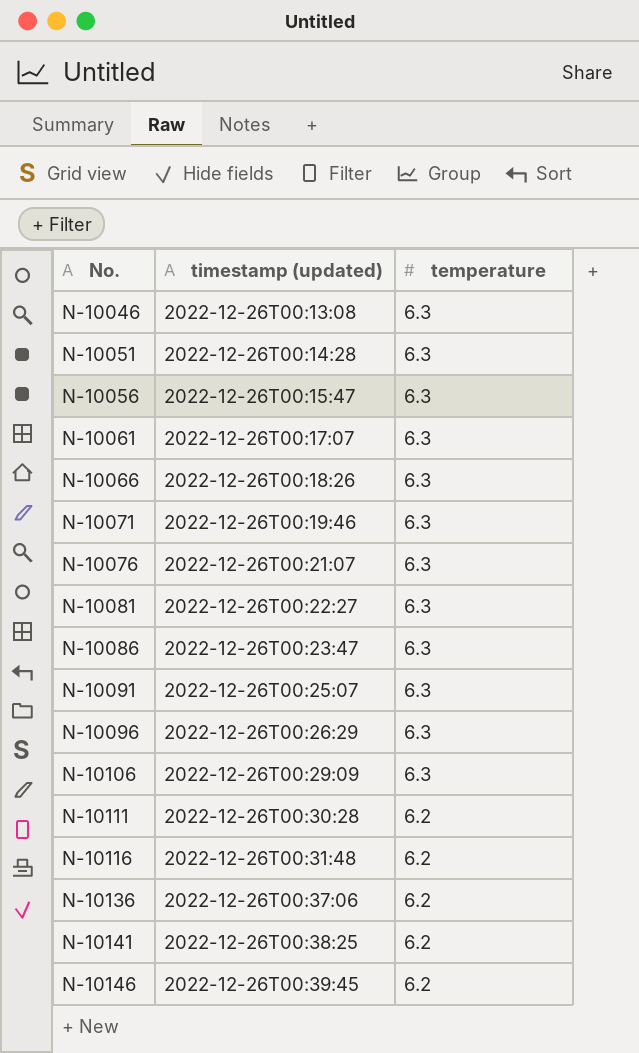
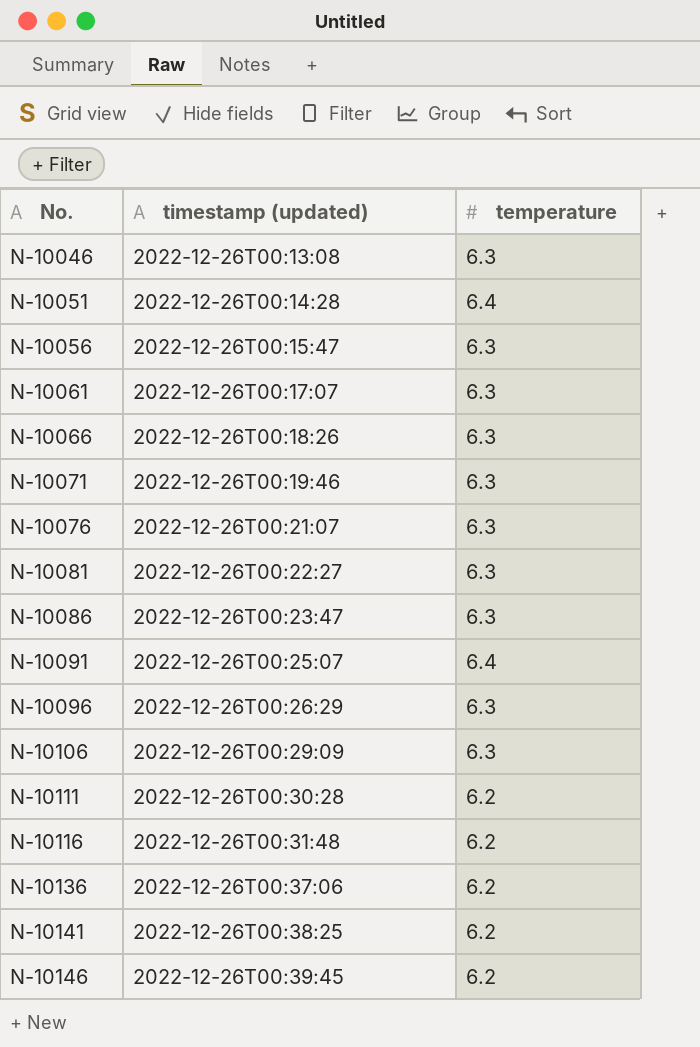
N-10051 | temperature: 6.3 -> 6.4
N-10091 | temperature: 6.3 -> 6.4

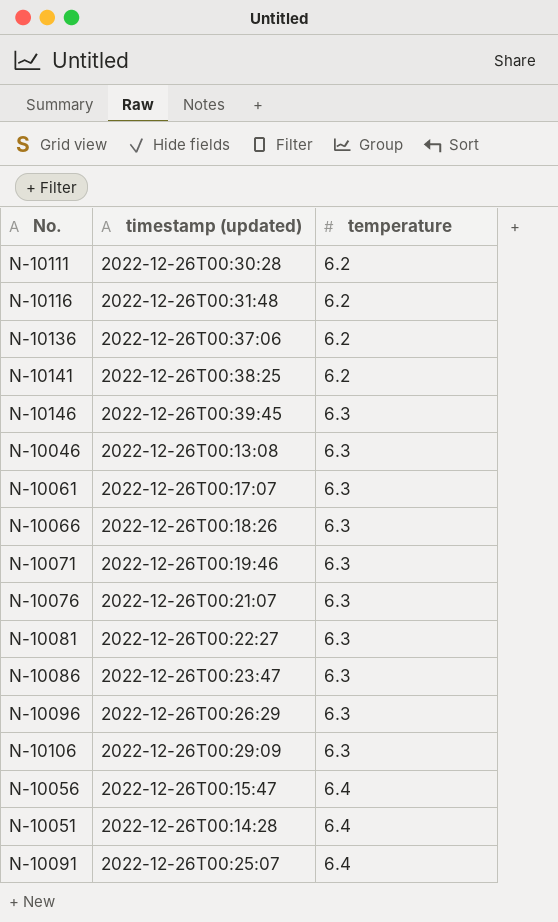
row order: No. ascending -> temperature ascending
N-10146 | temperature: 6.2 -> 6.3
N-10056 | temperature: 6.3 -> 6.4

